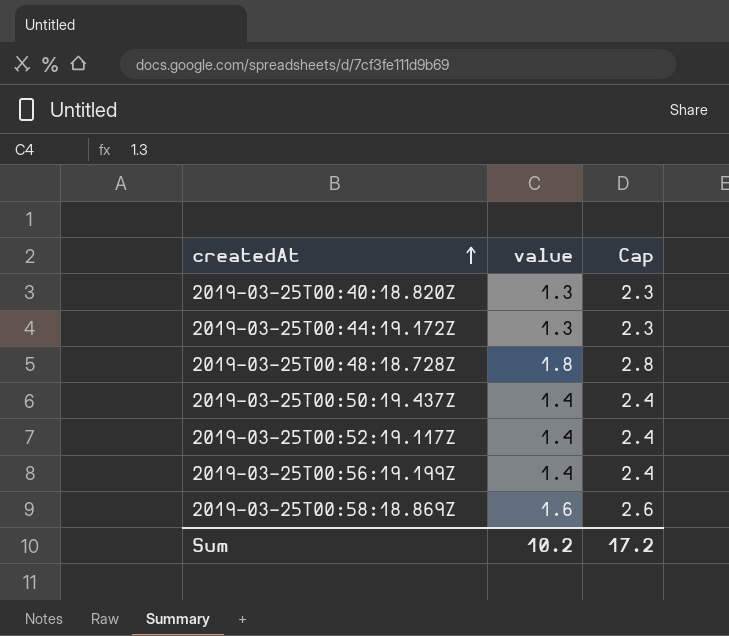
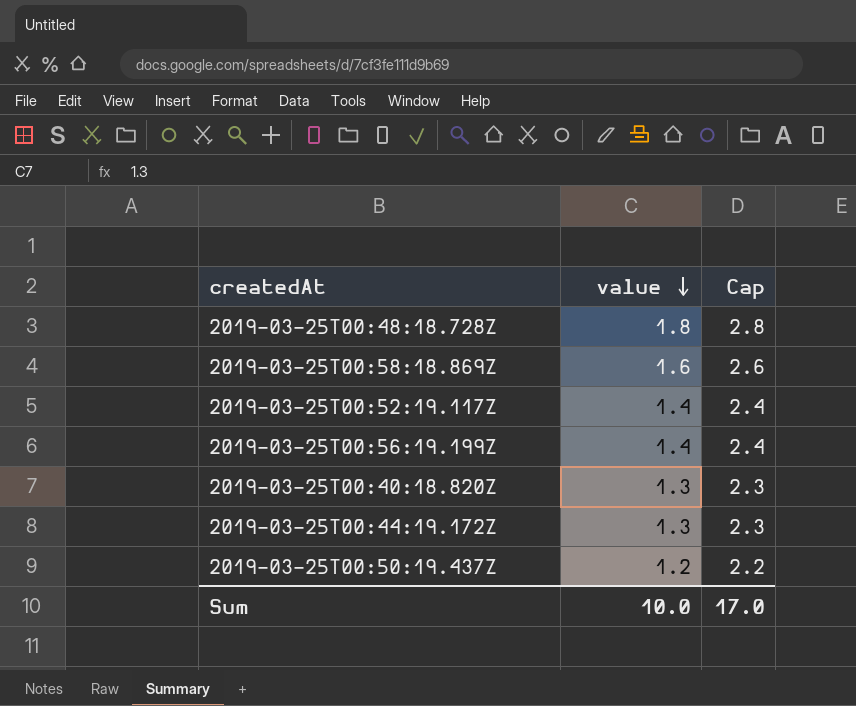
row order: createdAt ascending -> value descending
2019-03-25T00:50:19.437Z | value: 1.4 -> 1.2
2019-03-25T00:50:19.437Z | Cap: 2.4 -> 2.2
Sum | value: 10.2 -> 10.0
Sum | Cap: 17.2 -> 17.0

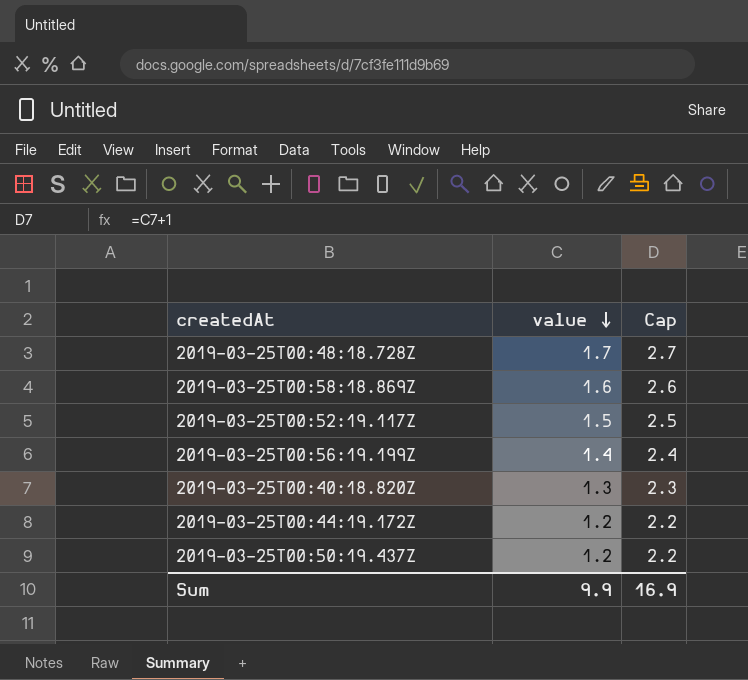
2019-03-25T00:48:18.728Z | value: 1.8 -> 1.7
2019-03-25T00:48:18.728Z | Cap: 2.8 -> 2.7
2019-03-25T00:52:19.117Z | value: 1.4 -> 1.5
2019-03-25T00:52:19.117Z | Cap: 2.4 -> 2.5
2019-03-25T00:44:19.172Z | value: 1.3 -> 1.2
2019-03-25T00:44:19.172Z | Cap: 2.3 -> 2.2
Sum | value: 10.0 -> 9.9
Sum | Cap: 17.0 -> 16.9

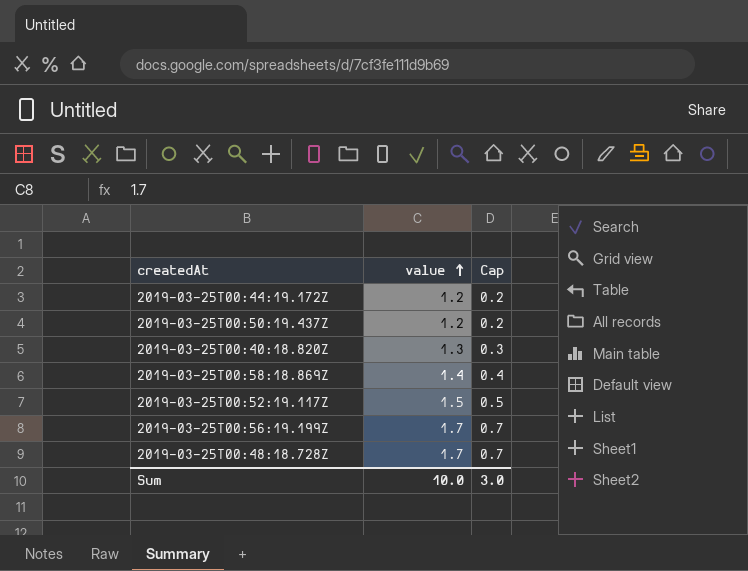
row order: value descending -> value ascending
column Cap | formula: [value] + 1 -> [value] - 1
2019-03-25T00:58:18.869Z | value: 1.6 -> 1.4
2019-03-25T00:56:19.199Z | value: 1.4 -> 1.7
Sum | value: 9.9 -> 10.0
Sum | Cap: 16.9 -> 3.0

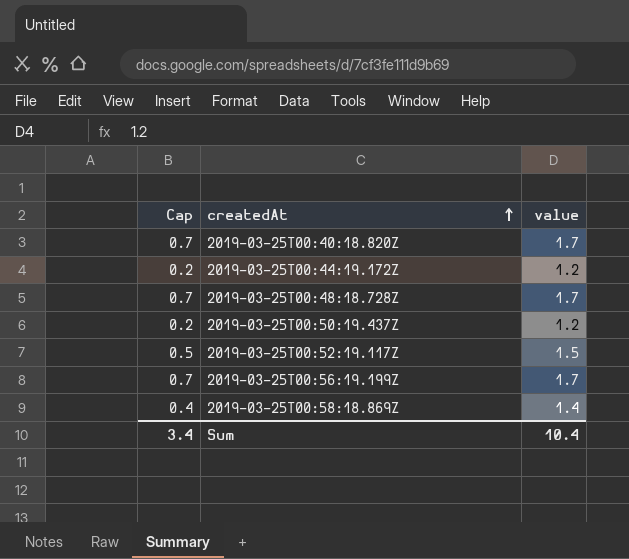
row order: value ascending -> createdAt ascending
column Cap | position: 3 -> 1
2019-03-25T00:40:18.820Z | Cap: 0.3 -> 0.7
2019-03-25T00:40:18.820Z | value: 1.3 -> 1.7
Sum | Cap: 3.0 -> 3.4
Sum | value: 10.0 -> 10.4

